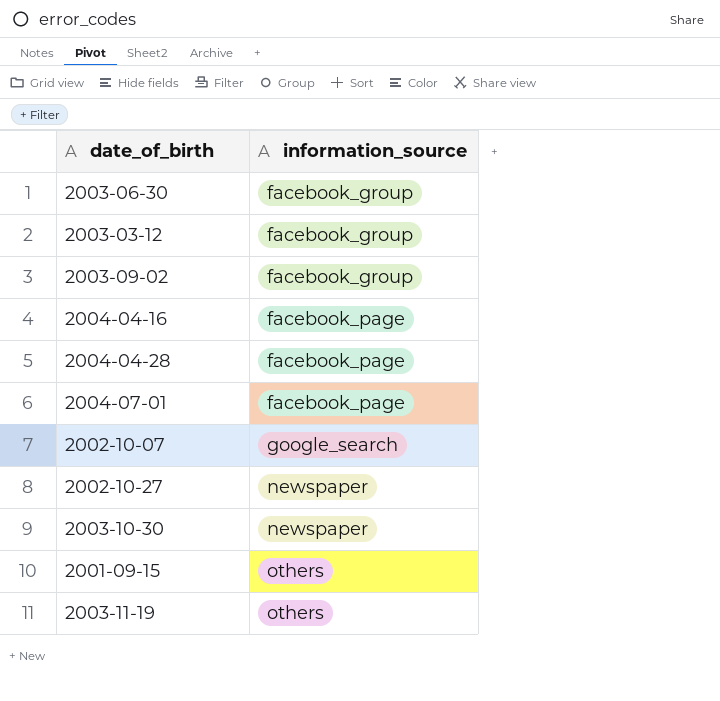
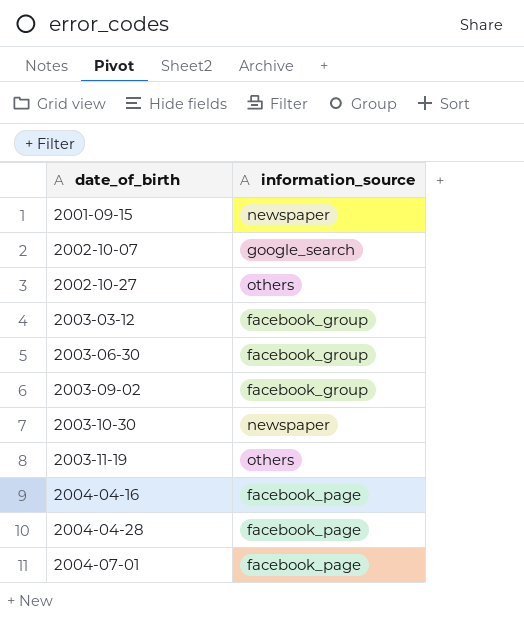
row order: information_source ascending -> date_of_birth ascending
2001-09-15 | information_source: others -> newspaper
2002-10-27 | information_source: newspaper -> others

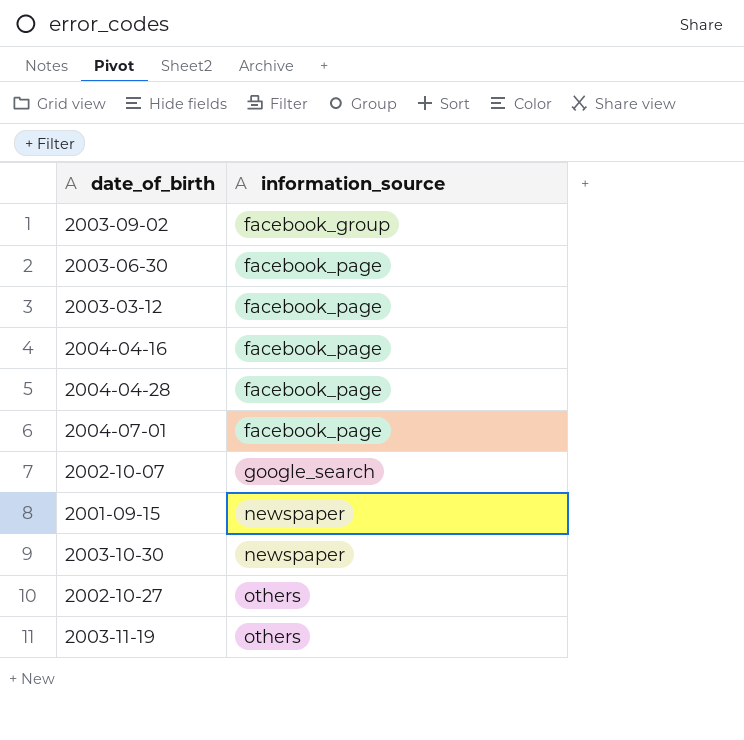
row order: date_of_birth ascending -> information_source ascending
2003-06-30 | information_source: facebook_group -> facebook_page
2003-03-12 | information_source: facebook_group -> facebook_page

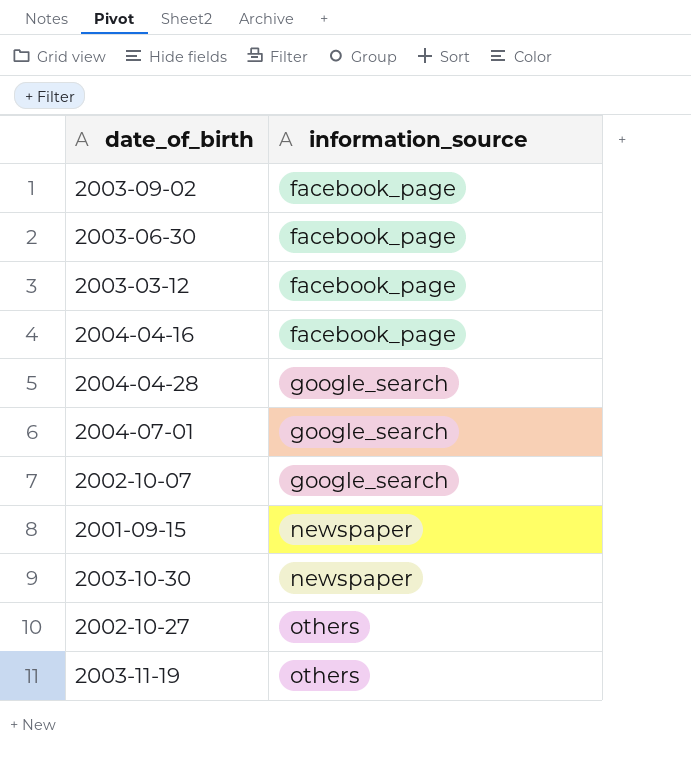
2003-09-02 | information_source: facebook_group -> facebook_page
2004-04-28 | information_source: facebook_page -> google_search
2004-07-01 | information_source: facebook_page -> google_search

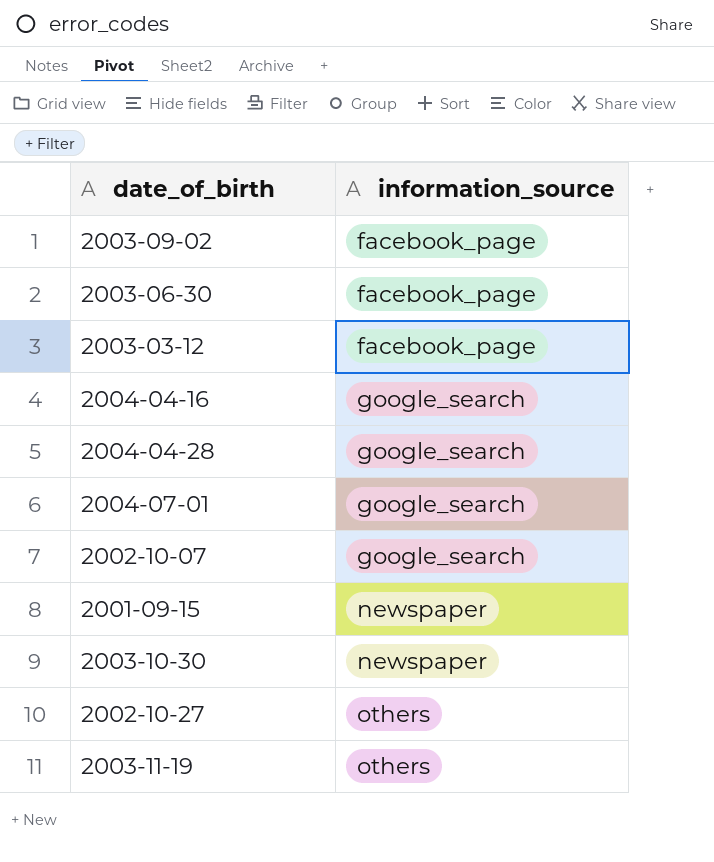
2004-04-16 | information_source: facebook_page -> google_search

